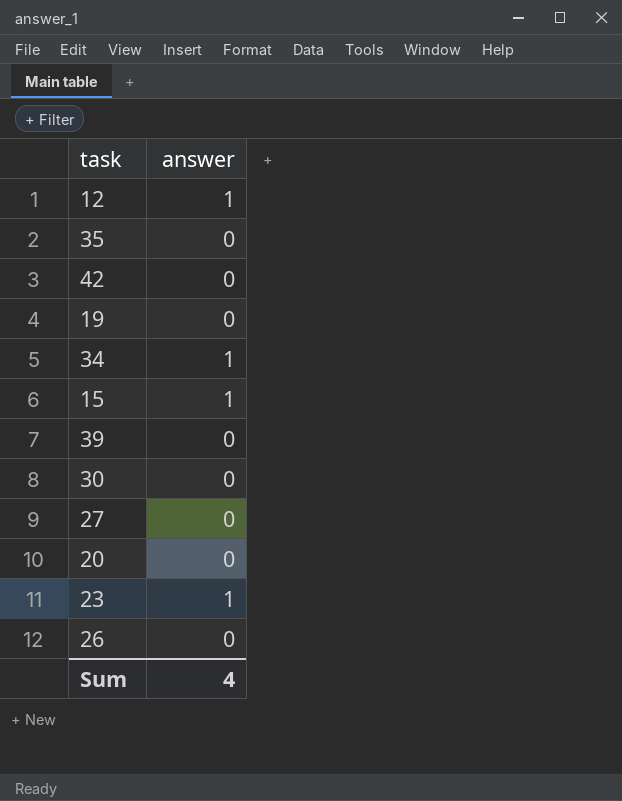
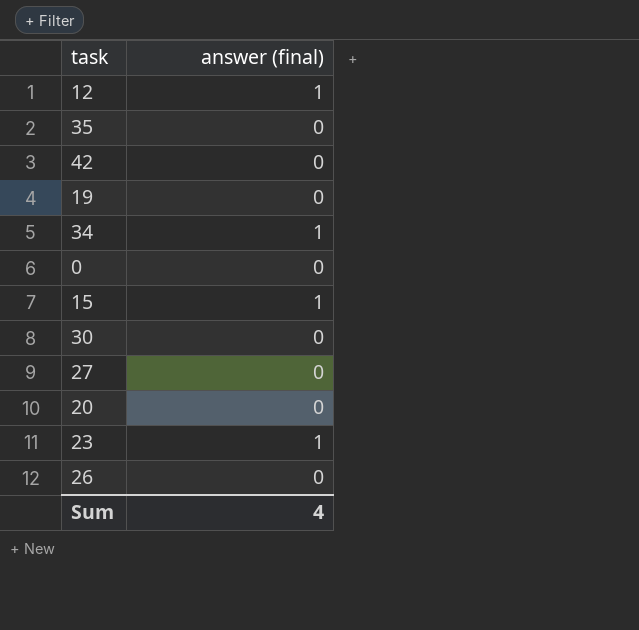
column name: answer -> answer (final)
row 39: 0 -> none
row 0: none -> 0

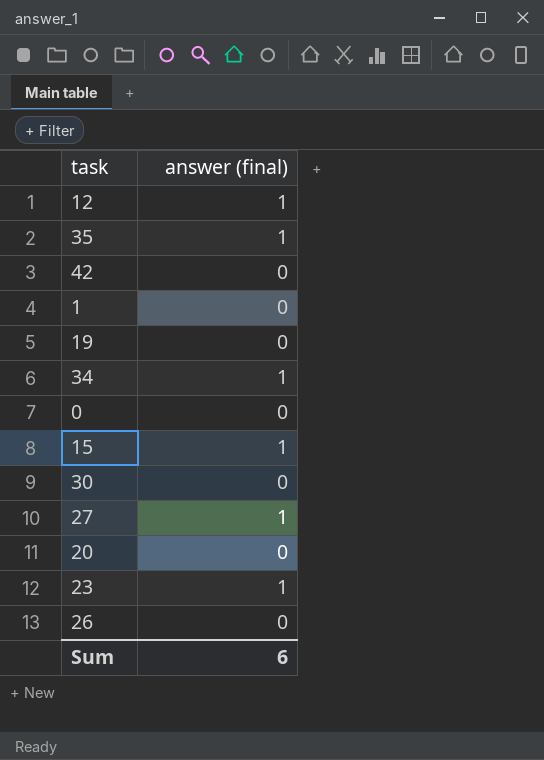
35 | answer (final): 0 -> 1
row 1: none -> 0
27 | answer (final): 0 -> 1
Sum | answer (final): 4 -> 6

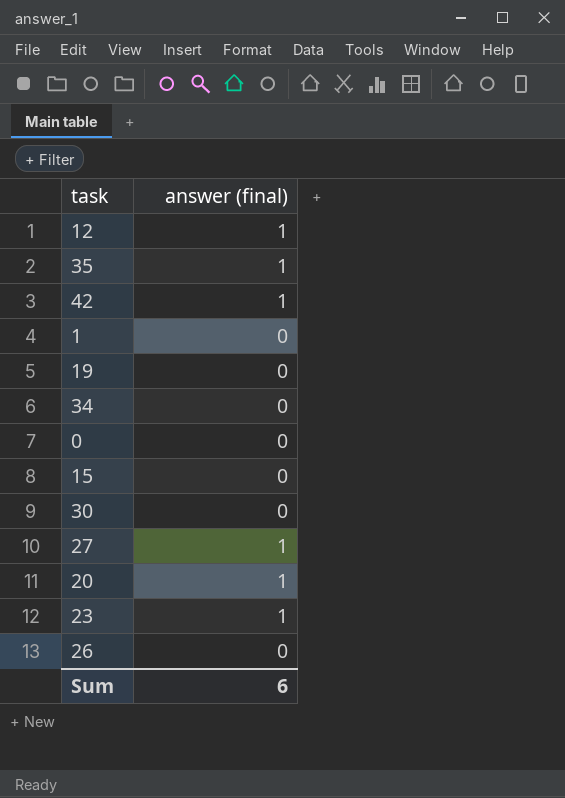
42 | answer (final): 0 -> 1
34 | answer (final): 1 -> 0
15 | answer (final): 1 -> 0
20 | answer (final): 0 -> 1

